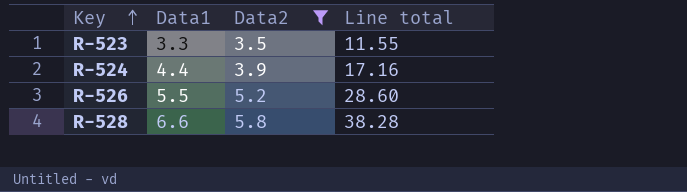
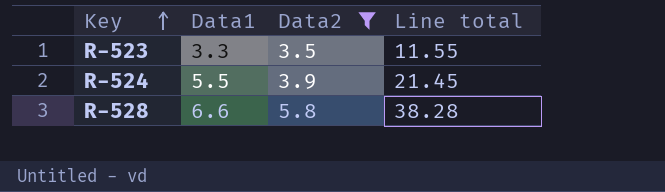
row R-526: 5.5 | 5.2 | 28.60 -> none
R-524 | Data1: 4.4 -> 5.5
R-524 | Line total: 17.16 -> 21.45

